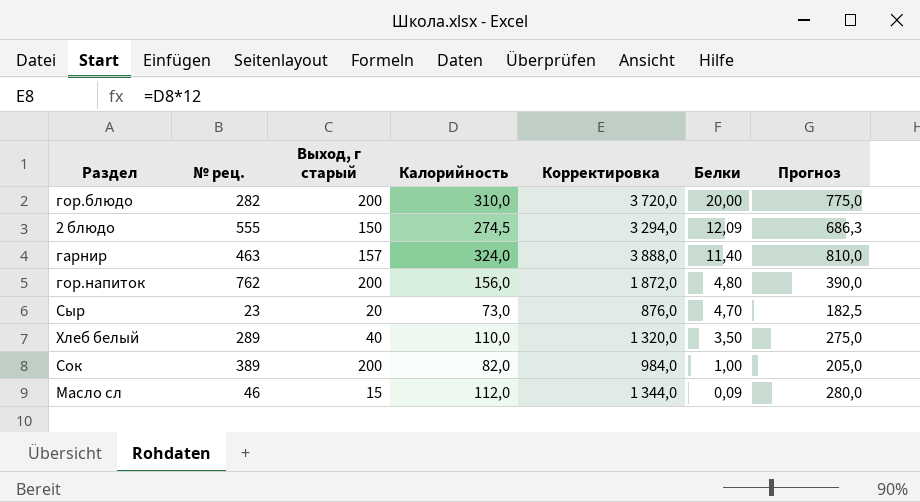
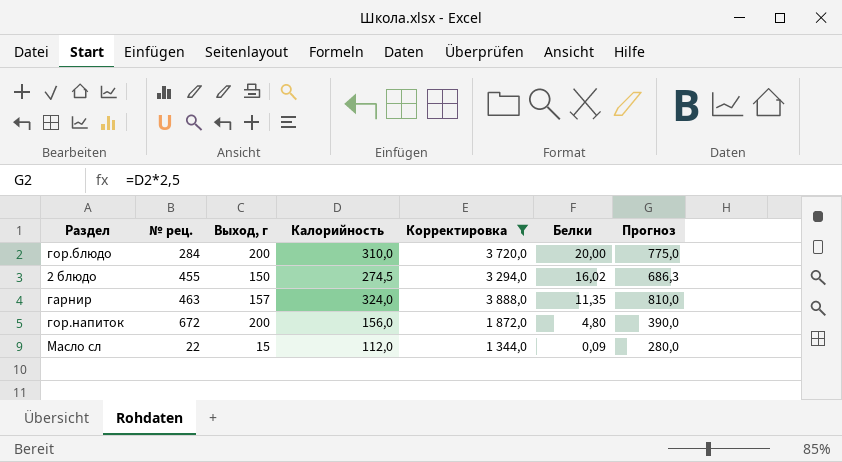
filter: none -> Корректировка >= 1 344,0
column name: Выход, г старый -> Выход, г
гор.блюдо | № рец.: 282 -> 284
2 блюдо | № рец.: 555 -> 455
2 блюдо | Белки: 12,09 -> 16,02
гарнир | Белки: 11,40 -> 11,35
гор.напиток | № рец.: 762 -> 672
Масло сл | № рец.: 46 -> 22

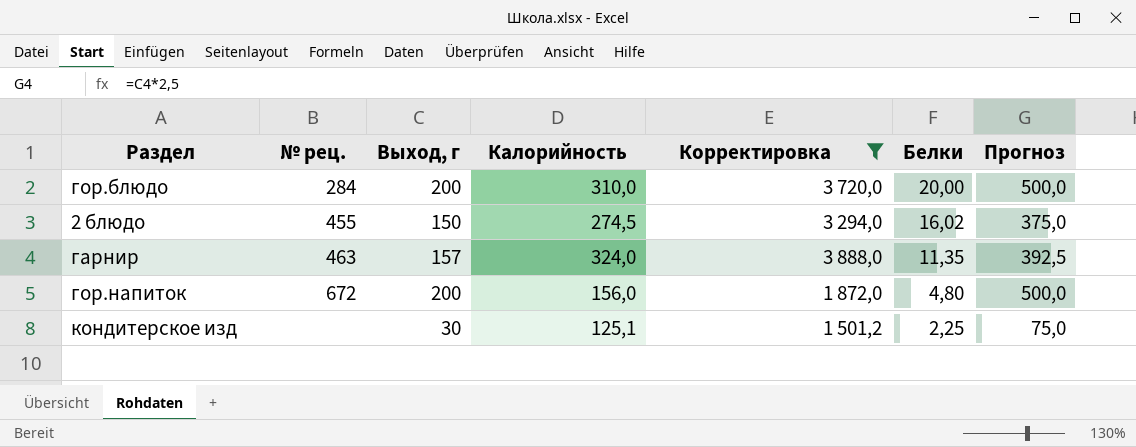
column Прогноз | formula: [Калорийность] * 2,5 -> [Выход, г] * 2,5
row Масло сл: 22 | 15 | 112,0 | 1 344,0 | 0,09 | 280,0 -> none
row кондитерское изд: none -> none | 30 | 125,1 | 1 501,2 | 2,25 | 75,0

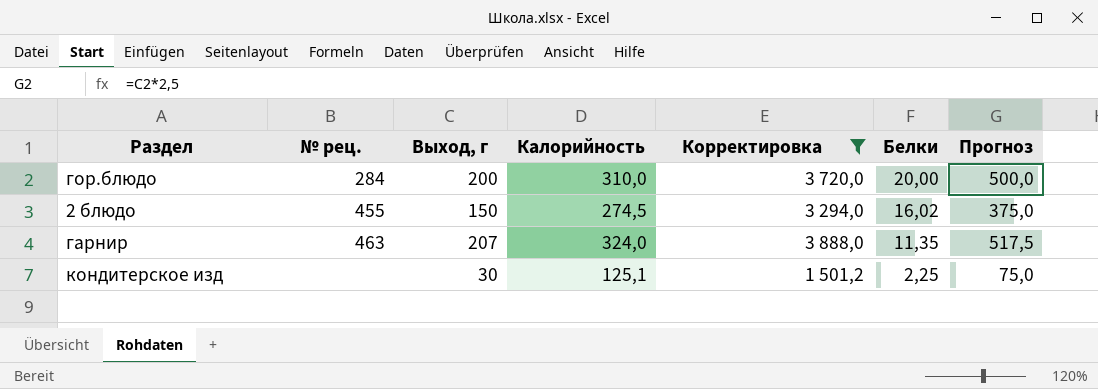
row гор.напиток: 672 | 200 | 156,0 | 1 872,0 | 4,80 | 500,0 -> none
гарнир | Выход, г: 157 -> 207
гарнир | Прогноз: 392,5 -> 517,5

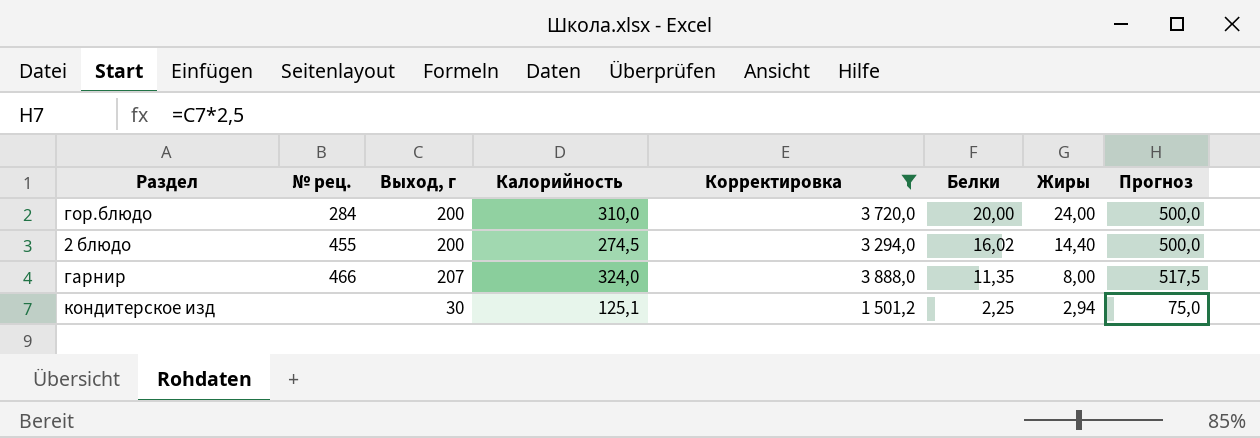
column Жиры | position: none -> 7
2 блюдо | Выход, г: 150 -> 200
2 блюдо | Прогноз: 375,0 -> 500,0
гарнир | № рец.: 463 -> 466

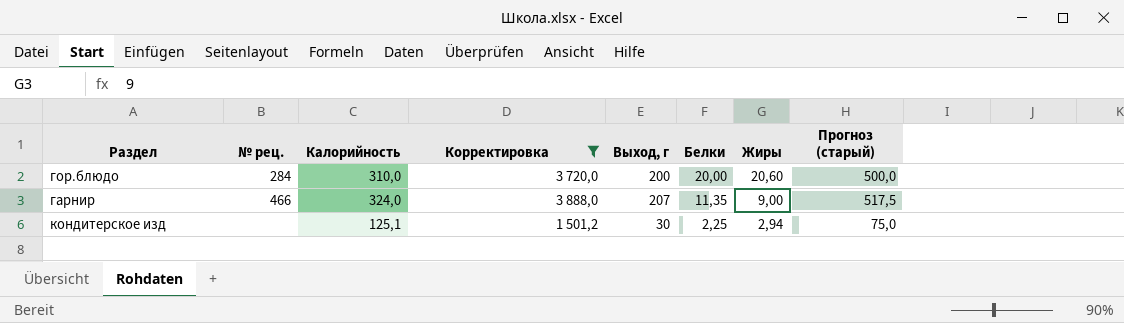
column Выход, г | position: 3 -> 5
column name: Прогноз -> Прогноз (старый)
row 2 блюдо: 455 | 200 | 274,5 | 3 294,0 | 16,02 | 14,40 | 500,0 -> none
гор.блюдо | Жиры: 24,00 -> 20,60
гарнир | Жиры: 8,00 -> 9,00

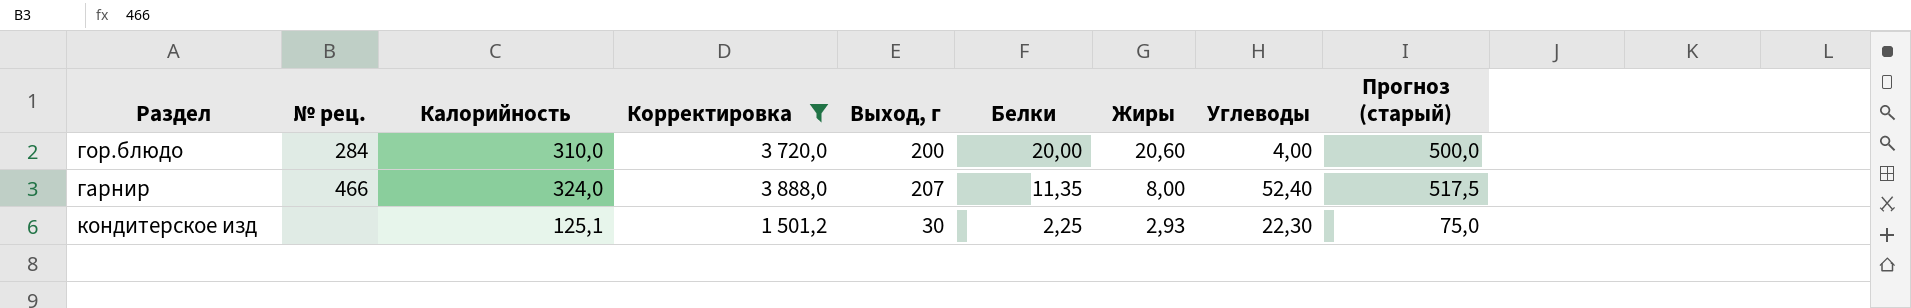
column Углеводы | position: none -> 8
гарнир | Жиры: 9,00 -> 8,00
кондитерское изд | Жиры: 2,94 -> 2,93

